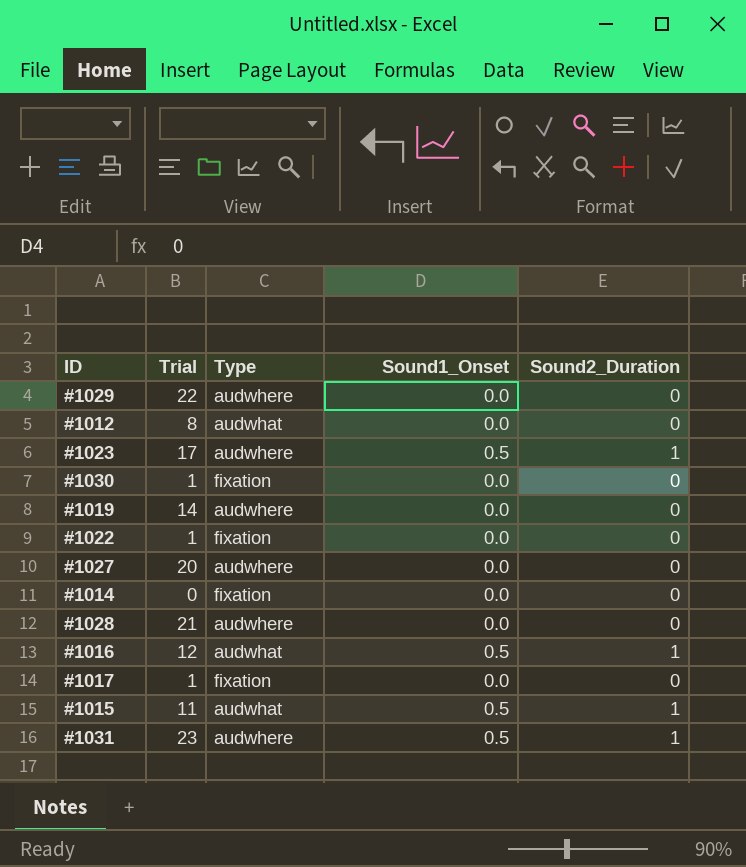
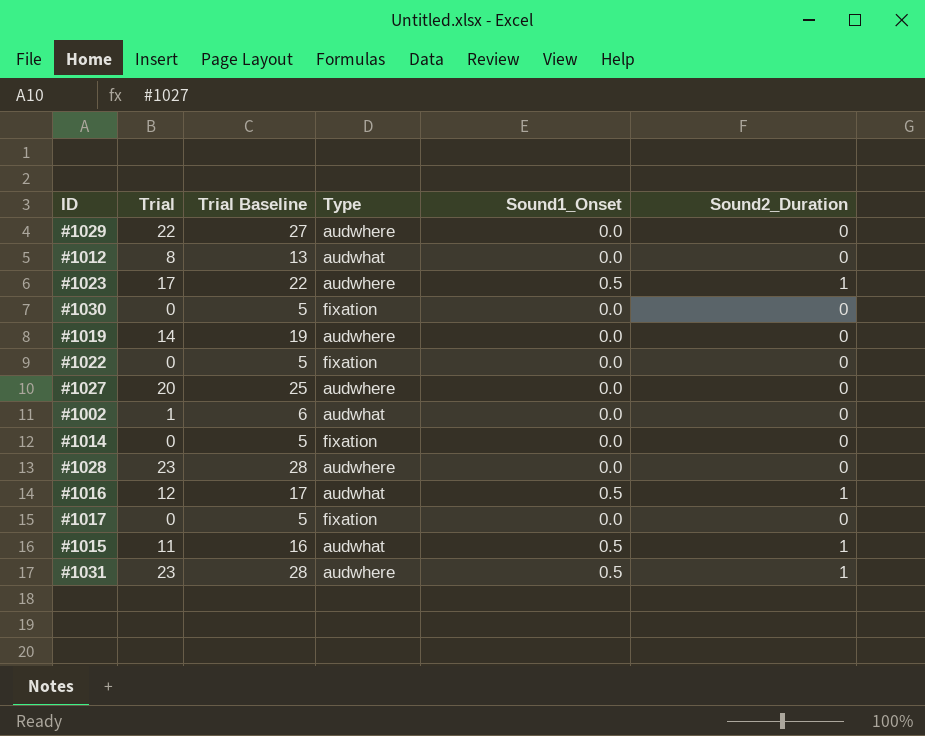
column Trial Baseline | formula: none -> [Trial] + 5
#1030 | Trial: 1 -> 0
#1022 | Trial: 1 -> 0
row #1002: none -> 1 | 6 | audwhat | 0.0 | 0
#1028 | Trial: 21 -> 23
#1017 | Trial: 1 -> 0

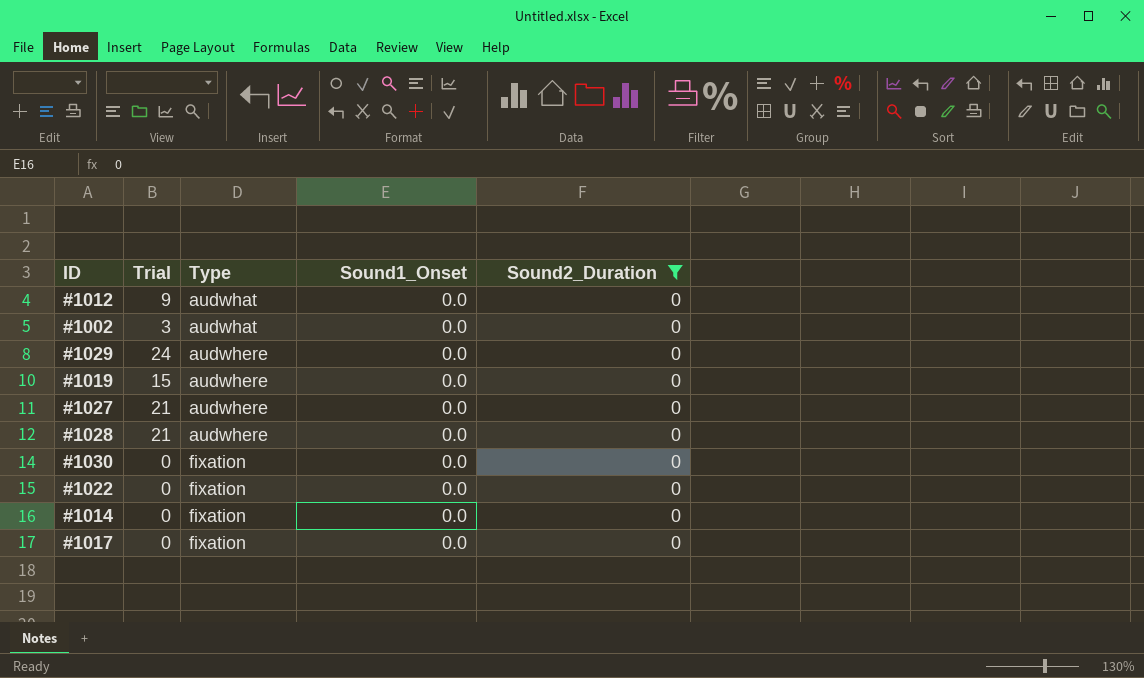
filter: none -> Sound2_Duration = 0
row order: none -> Type ascending
column Trial Baseline | formula: [Trial] + 5 -> none
#1012 | Trial: 8 -> 9
#1002 | Trial: 1 -> 3
#1029 | Trial: 22 -> 24
#1019 | Trial: 14 -> 15
#1027 | Trial: 20 -> 21
#1028 | Trial: 23 -> 21

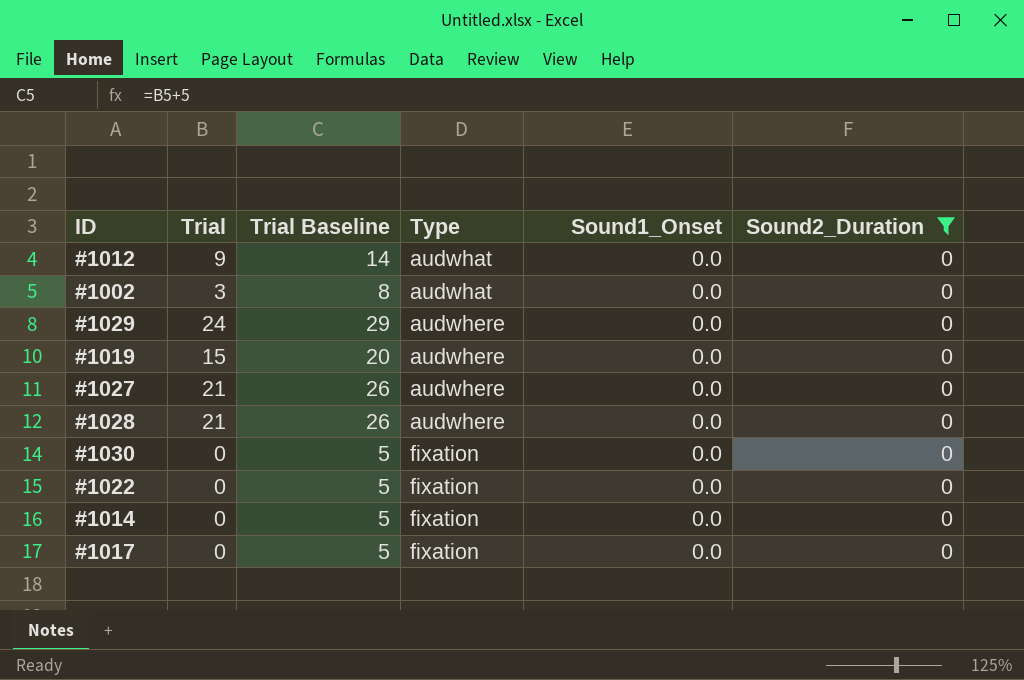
column Trial Baseline | formula: none -> [Trial] + 5

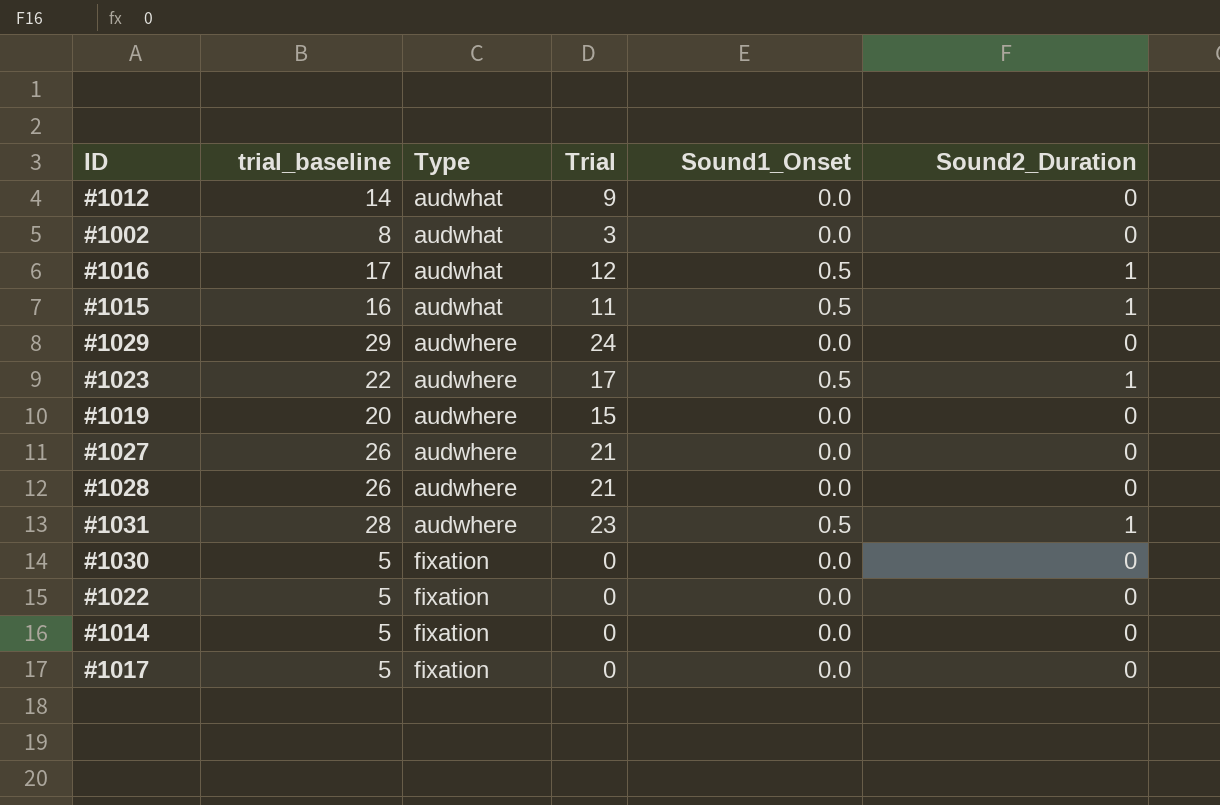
filter: Sound2_Duration = 0 -> none
column name: Trial Baseline -> trial_baseline
column Trial | position: 2 -> 4

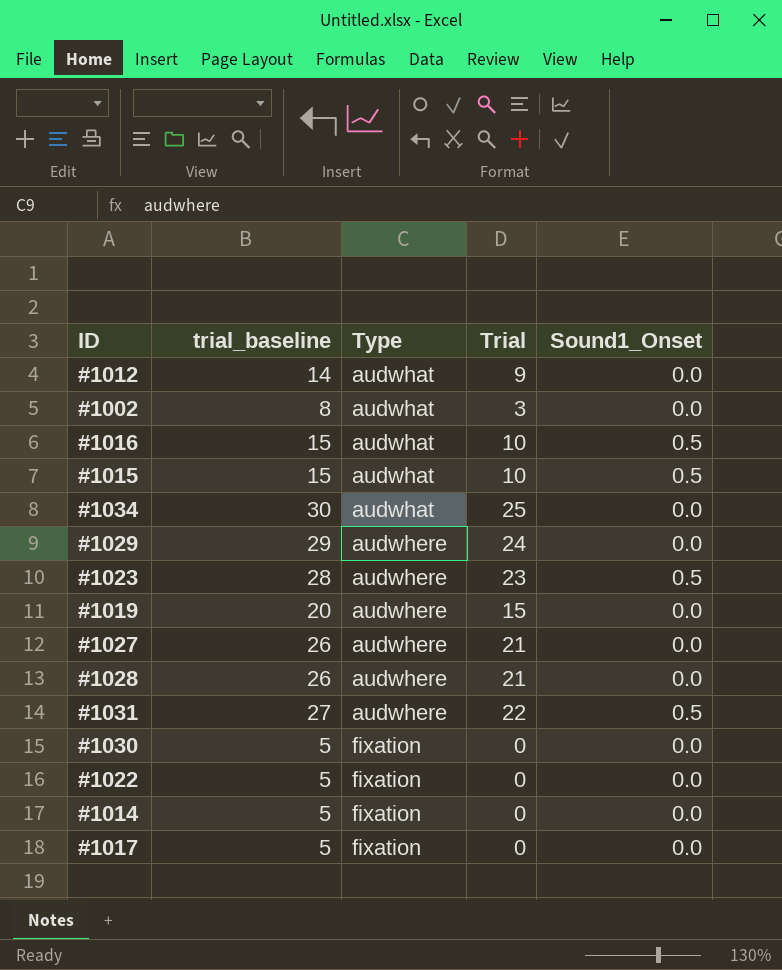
column Sound2_Duration | position: 6 -> none
#1016 | trial_baseline: 17 -> 15
#1016 | Trial: 12 -> 10
#1015 | trial_baseline: 16 -> 15
#1015 | Trial: 11 -> 10
row #1034: none -> 30 | audwhat | 25 | 0.0
#1023 | trial_baseline: 22 -> 28
#1023 | Trial: 17 -> 23
#1031 | trial_baseline: 28 -> 27
#1031 | Trial: 23 -> 22

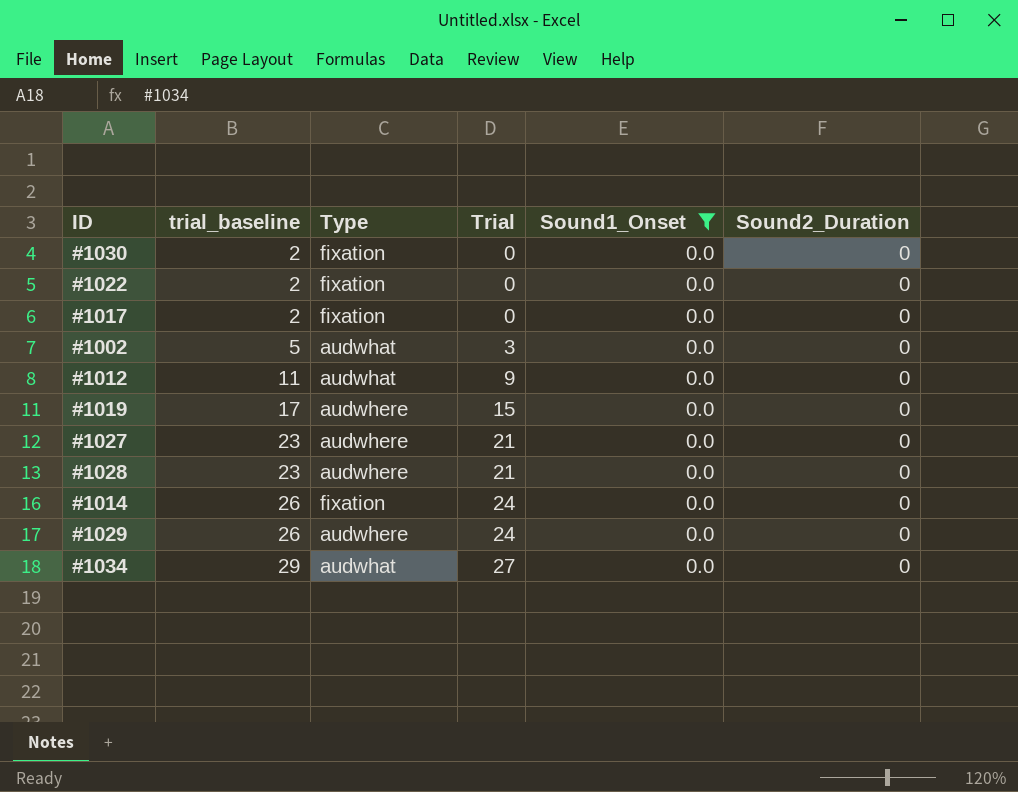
filter: none -> Sound1_Onset = 0.0
row order: Type ascending -> trial_baseline ascending
column trial_baseline | formula: [Trial] + 5 -> [Trial] + 2
column Sound2_Duration | position: none -> 6
#1014 | Trial: 0 -> 24
#1034 | Trial: 25 -> 27

